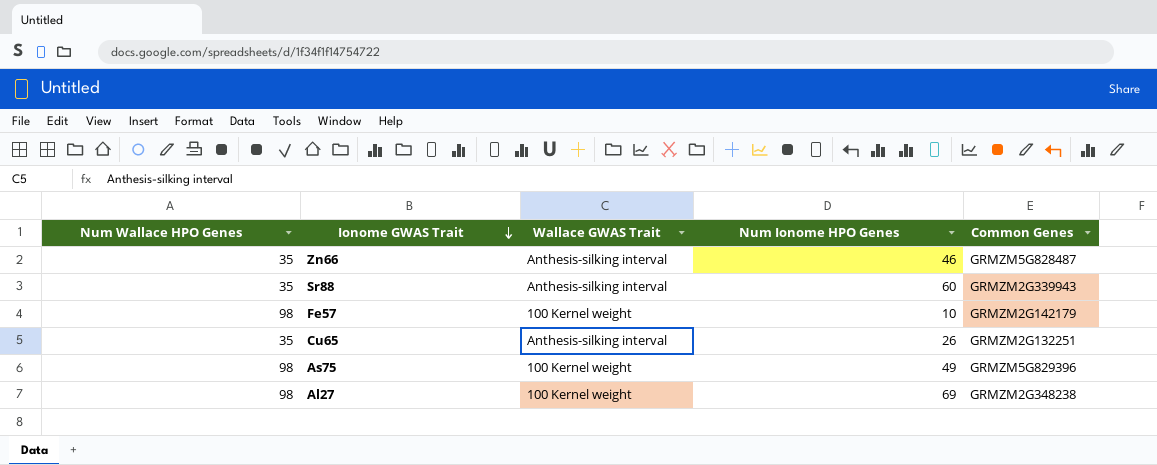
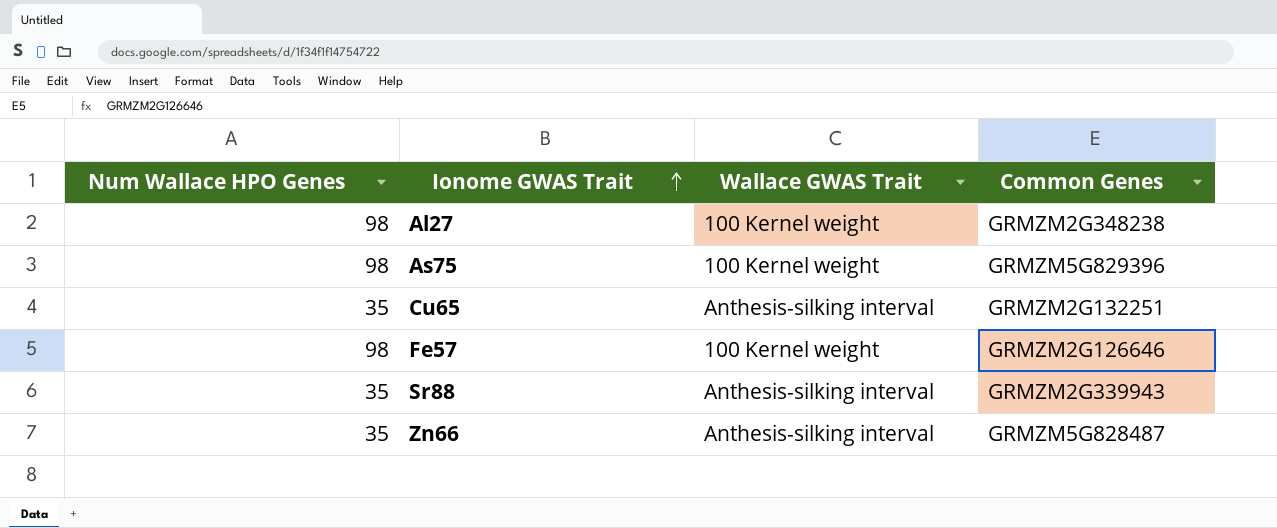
row order: Ionome GWAS Trait descending -> Ionome GWAS Trait ascending
column Num Ionome HPO Genes | position: 4 -> none
Fe57 | Common Genes: GRMZM2G142179 -> GRMZM2G126646

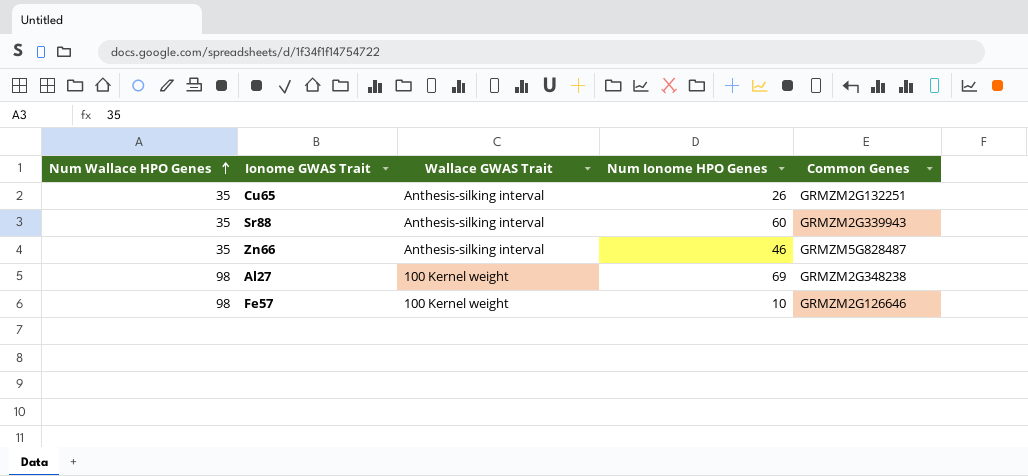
row order: Ionome GWAS Trait ascending -> Num Wallace HPO Genes ascending
column Num Ionome HPO Genes | position: none -> 4
row As75: 98 | 100 Kernel weight | GRMZM5G829396 -> none

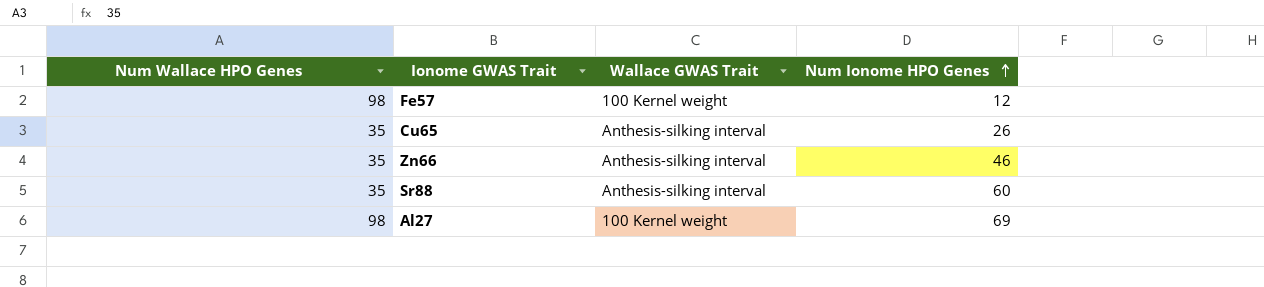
row order: Num Wallace HPO Genes ascending -> Num Ionome HPO Genes ascending
column Common Genes | position: 5 -> none
Fe57 | Num Ionome HPO Genes: 10 -> 12

